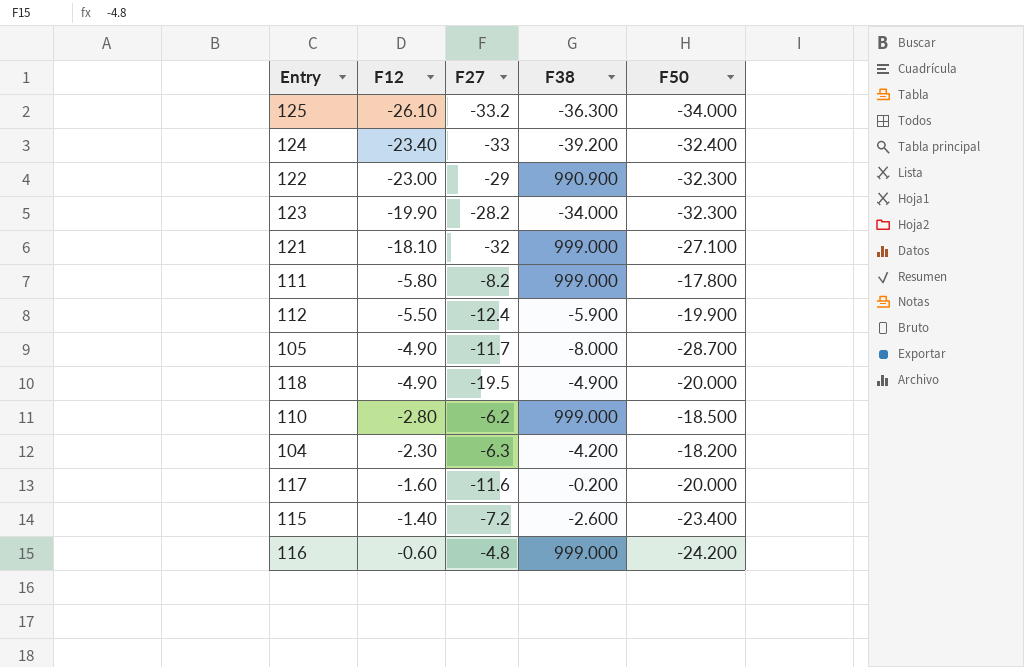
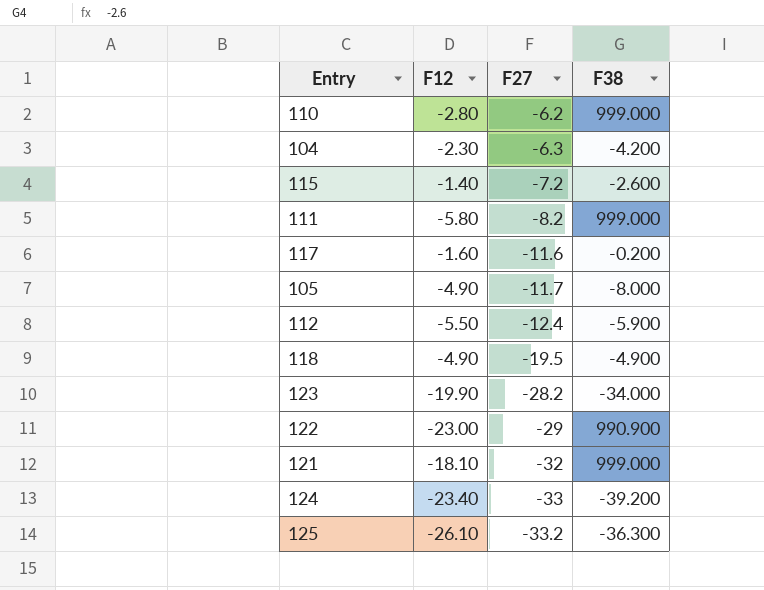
row order: F12 ascending -> F27 descending
column F50 | position: 5 -> none
row 116: -0.60 | -4.8 | 999.000 | -24.200 -> none

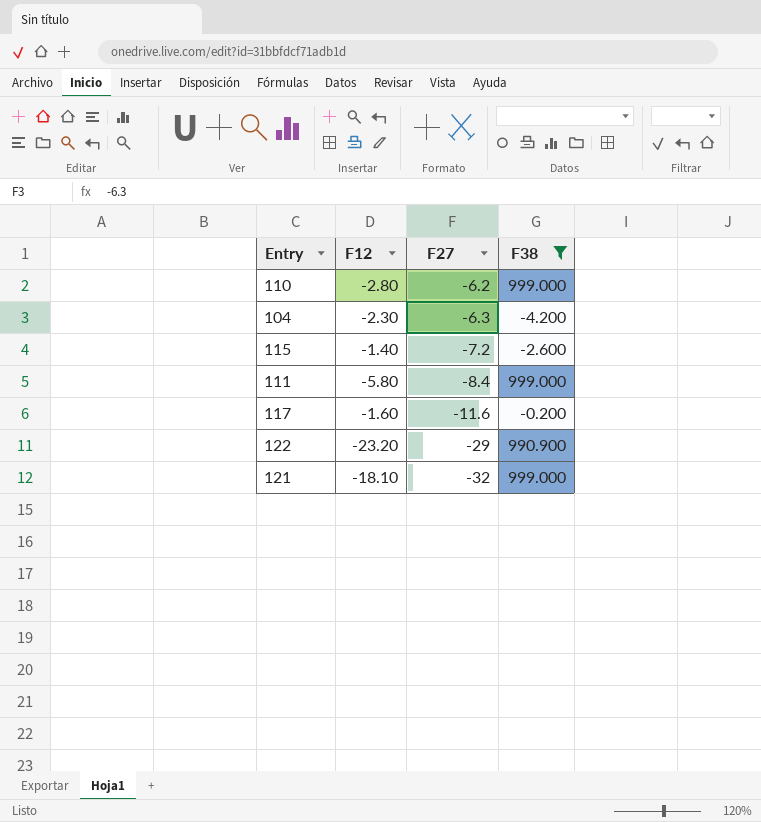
filter: none -> F38 >= -4.200
111 | F27: -8.2 -> -8.4
122 | F12: -23.00 -> -23.20

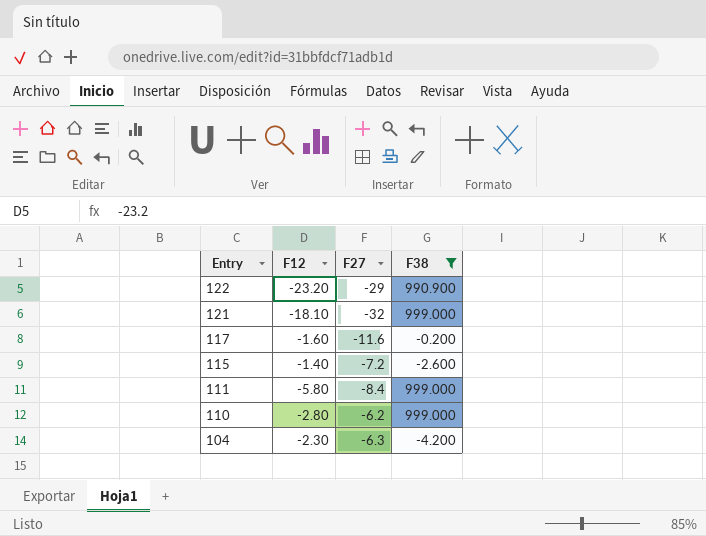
row order: F27 descending -> Entry descending

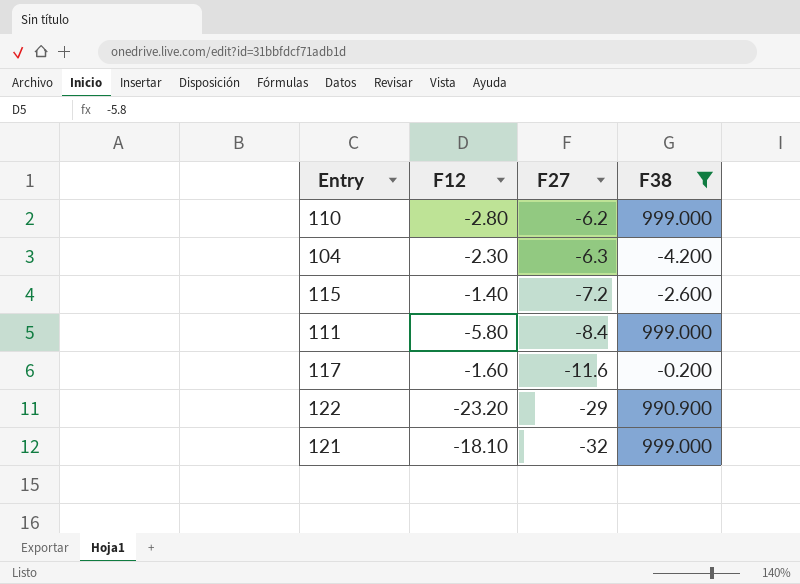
row order: Entry descending -> F27 descending

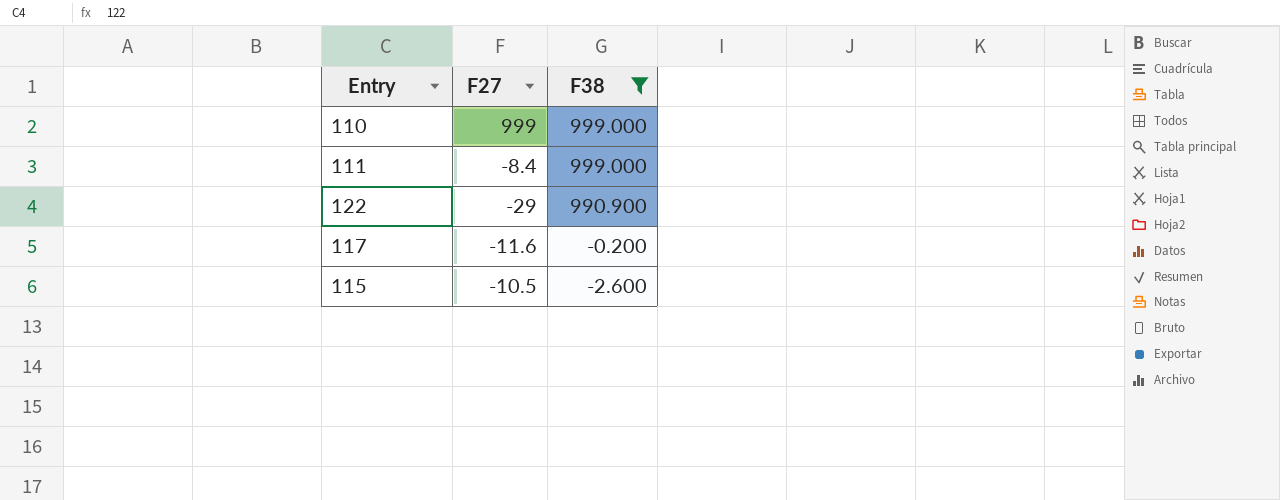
row order: F27 descending -> F38 descending
column F12 | position: 2 -> none
row 104: -2.30 | -6.3 | -4.200 -> none
row 121: -18.10 | -32 | 999.000 -> none
110 | F27: -6.2 -> 999
115 | F27: -7.2 -> -10.5

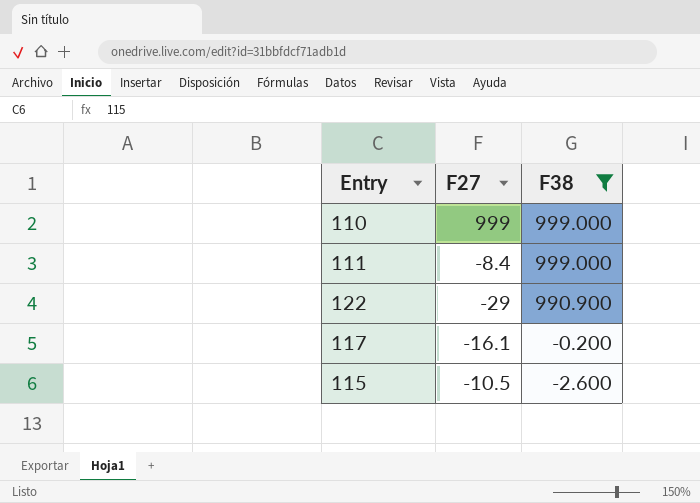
117 | F27: -11.6 -> -16.1

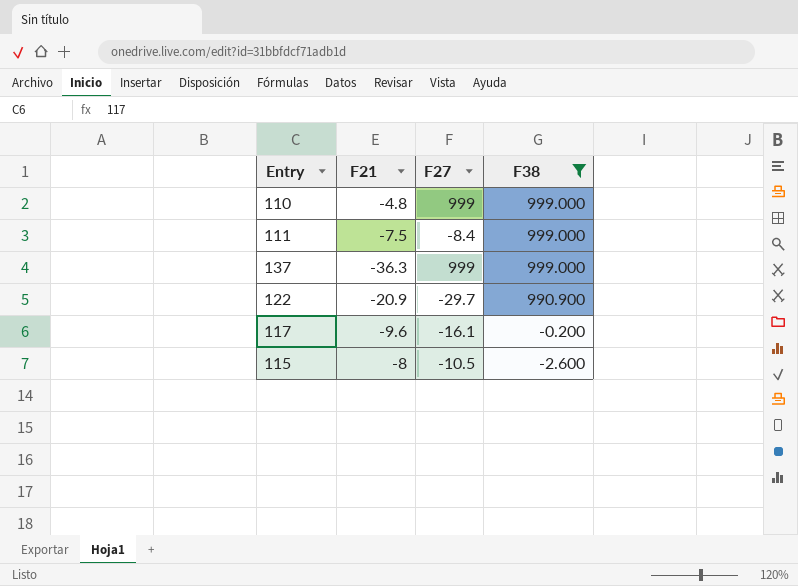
column F21 | position: none -> 2
row 137: none -> -36.3 | 999 | 999.000
122 | F27: -29 -> -29.7

